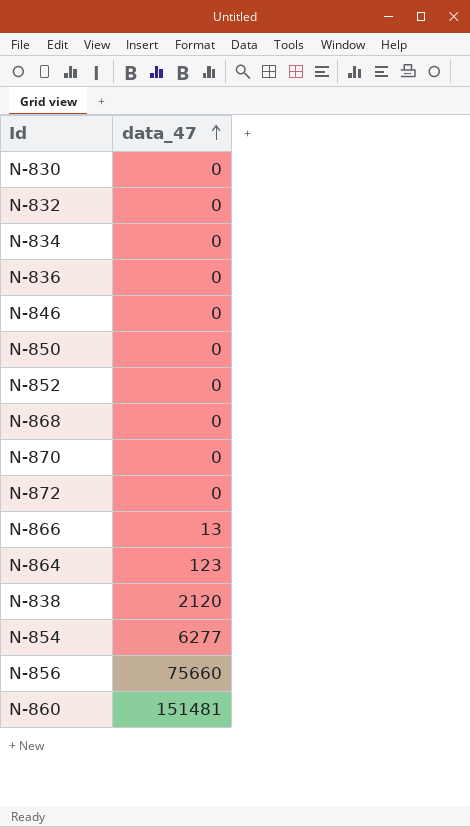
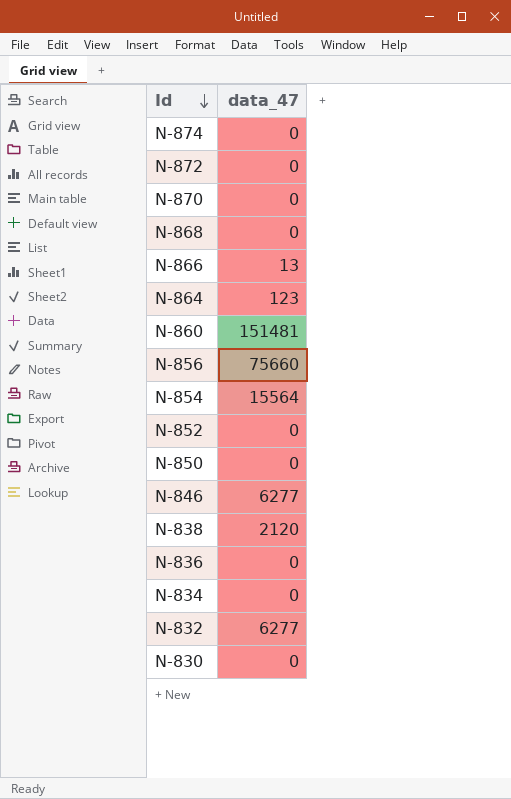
row order: data_47 ascending -> Id descending
row N-874: none -> 0
N-854 | data_47: 6277 -> 15564
N-846 | data_47: 0 -> 6277
N-832 | data_47: 0 -> 6277

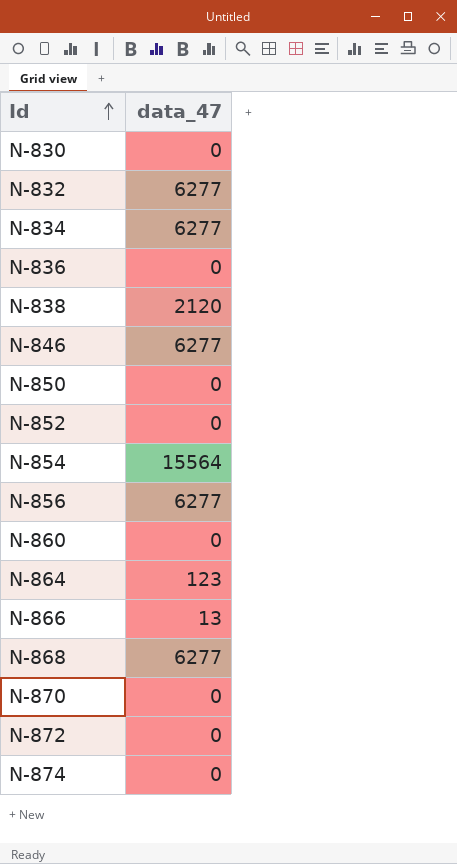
row order: Id descending -> Id ascending
N-834 | data_47: 0 -> 6277
N-856 | data_47: 75660 -> 6277
N-860 | data_47: 151481 -> 0
N-868 | data_47: 0 -> 6277

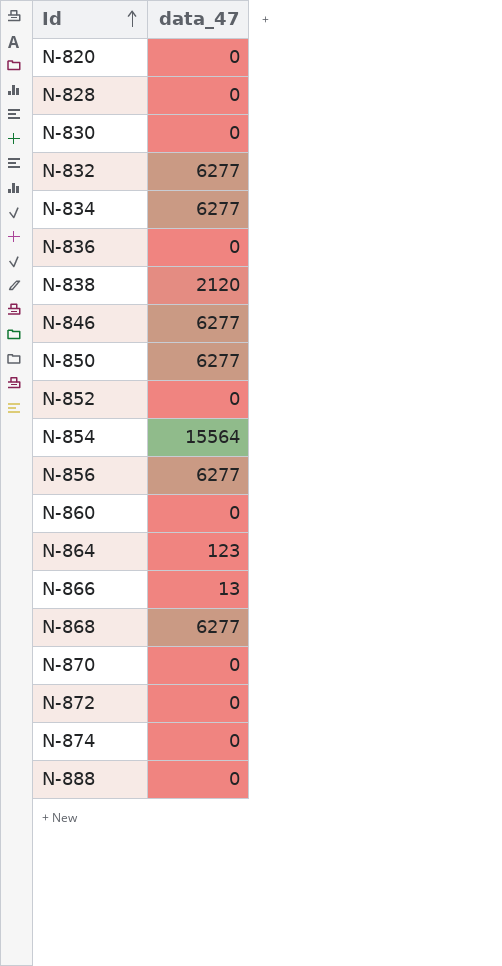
row N-820: none -> 0
row N-828: none -> 0
N-850 | data_47: 0 -> 6277
row N-888: none -> 0

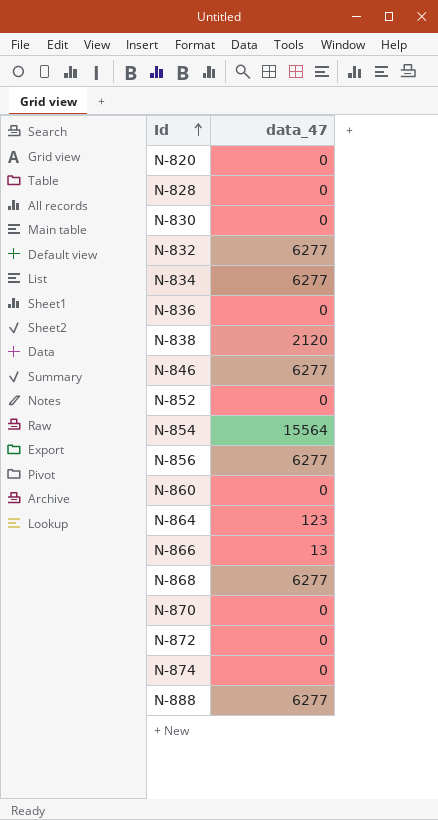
row N-850: 6277 -> none
N-888 | data_47: 0 -> 6277

